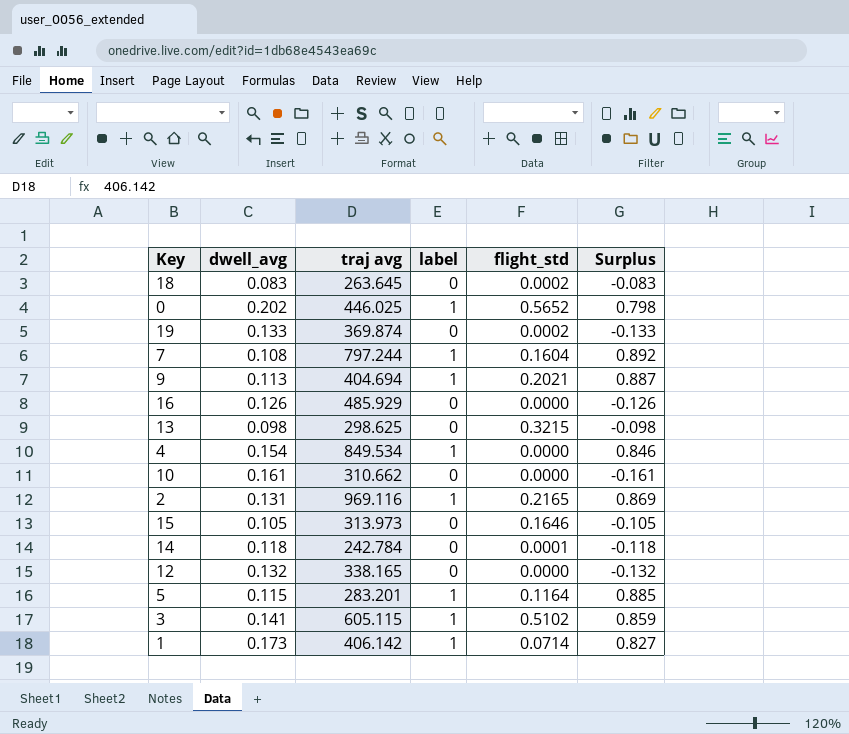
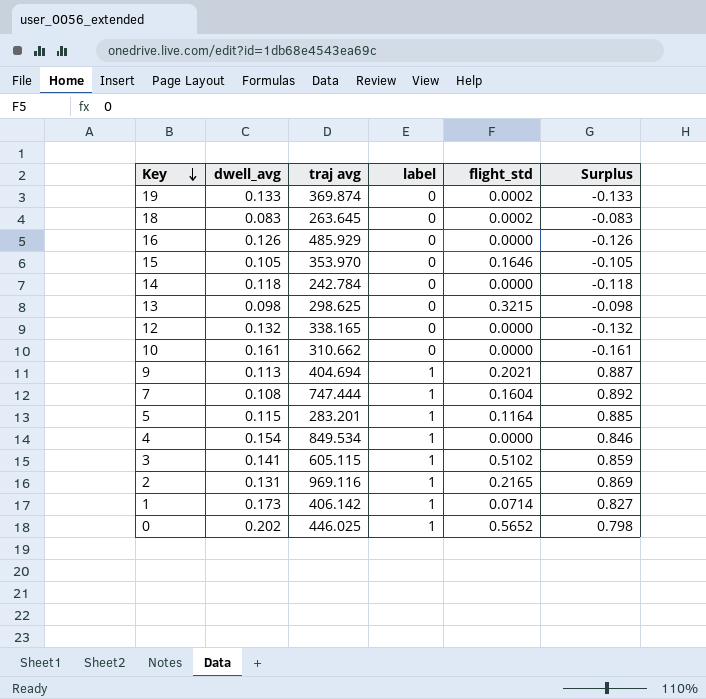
row order: none -> Key descending
15 | traj avg: 313.973 -> 353.970
14 | flight_std: 0.0001 -> 0.0000
7 | traj avg: 797.244 -> 747.444

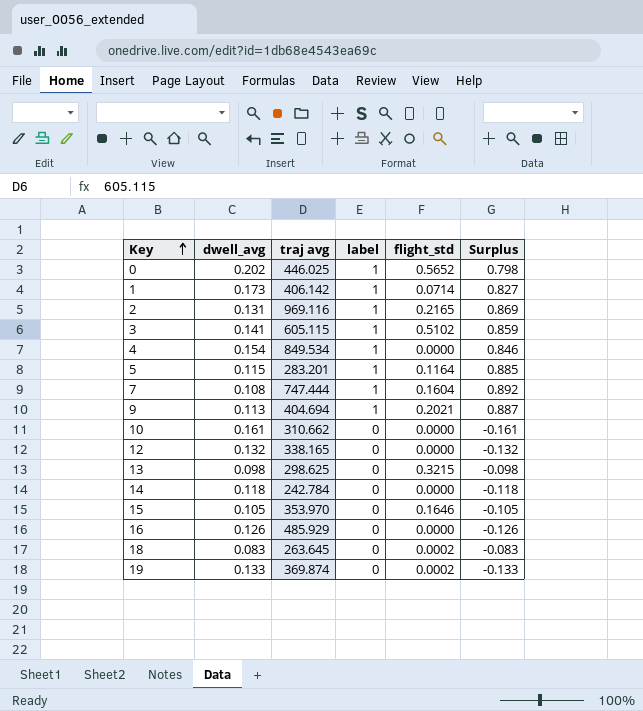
row order: Key descending -> Key ascending

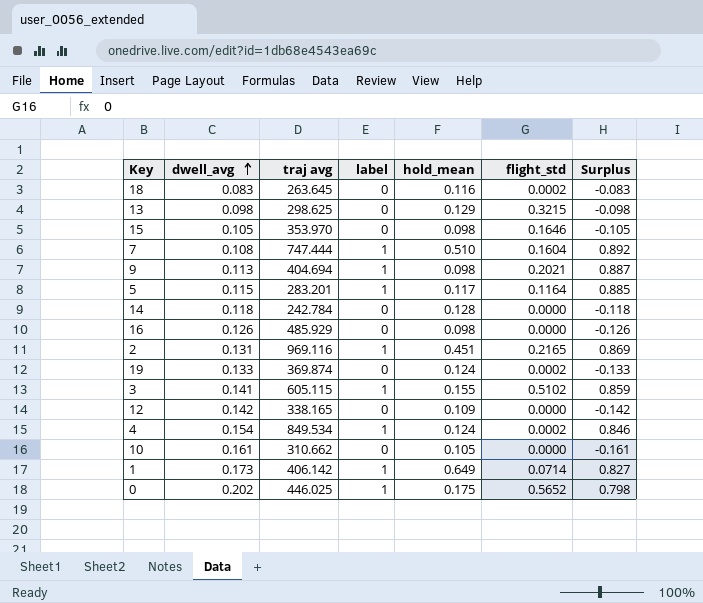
row order: Key ascending -> dwell_avg ascending
column hold_mean | position: none -> 5
12 | dwell_avg: 0.132 -> 0.142
12 | Surplus: -0.132 -> -0.142
4 | flight_std: 0.0000 -> 0.0002

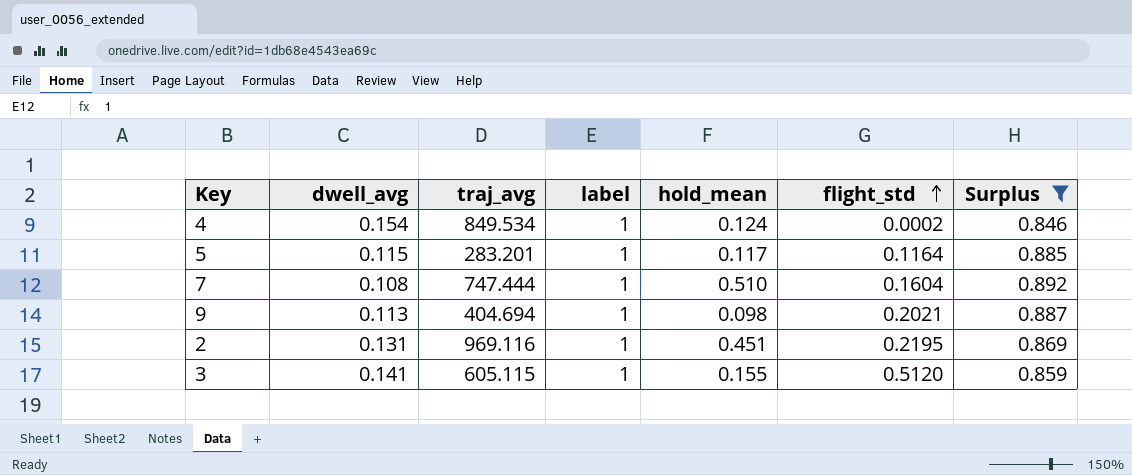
filter: none -> Surplus >= 0.846
row order: dwell_avg ascending -> flight_std ascending
column name: traj avg -> traj_avg
2 | flight_std: 0.2165 -> 0.2195
3 | flight_std: 0.5102 -> 0.5120

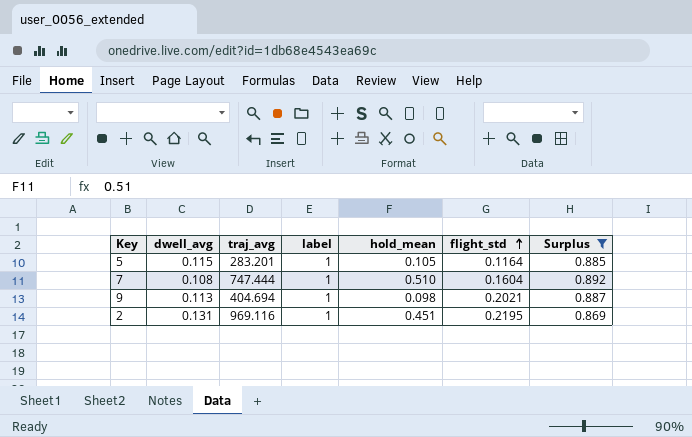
row 4: 0.154 | 849.534 | 1 | 0.124 | 0.0002 | 0.846 -> none
row 3: 0.141 | 605.115 | 1 | 0.155 | 0.5120 | 0.859 -> none
5 | hold_mean: 0.117 -> 0.105

